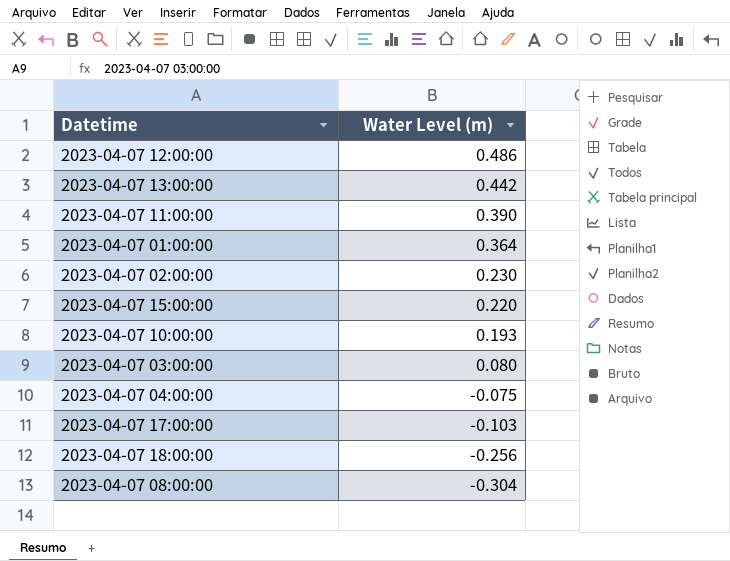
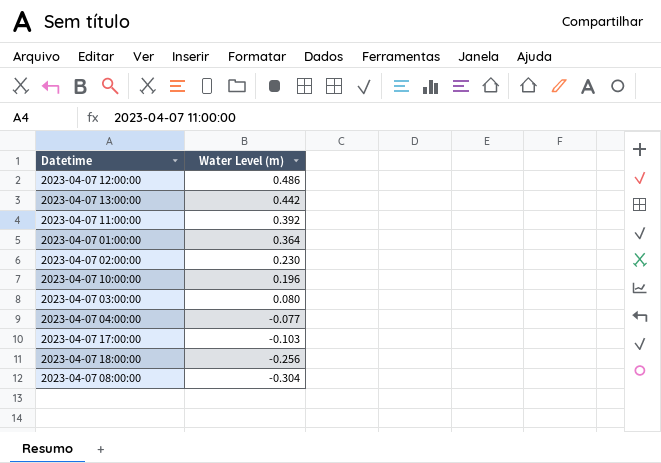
row 2023-04-07 15:00:00: 0.220 -> none
2023-04-07 11:00:00 | Water Level (m): 0.390 -> 0.392
2023-04-07 10:00:00 | Water Level (m): 0.193 -> 0.196
2023-04-07 04:00:00 | Water Level (m): -0.075 -> -0.077

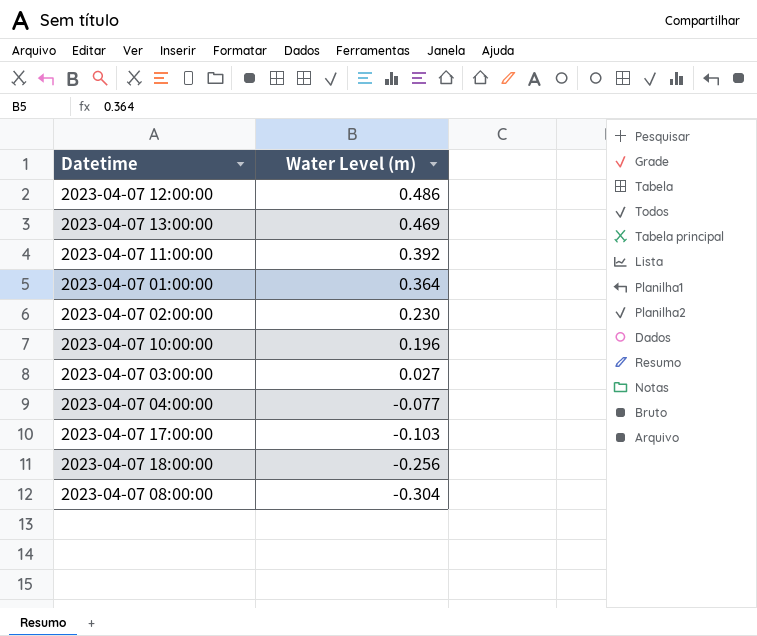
2023-04-07 13:00:00 | Water Level (m): 0.442 -> 0.469
2023-04-07 03:00:00 | Water Level (m): 0.080 -> 0.027

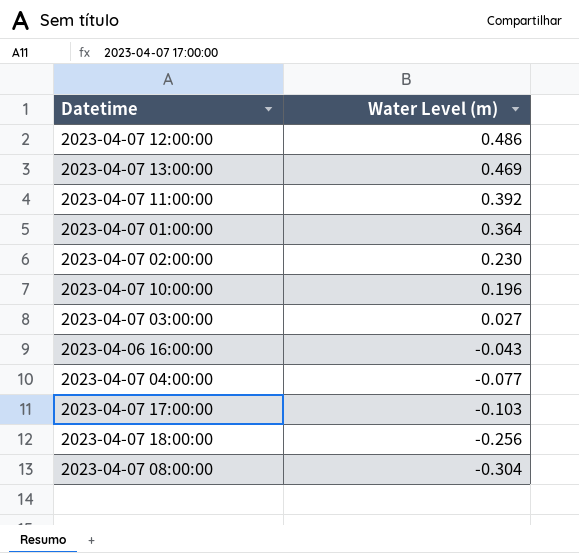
row 2023-04-06 16:00:00: none -> -0.043

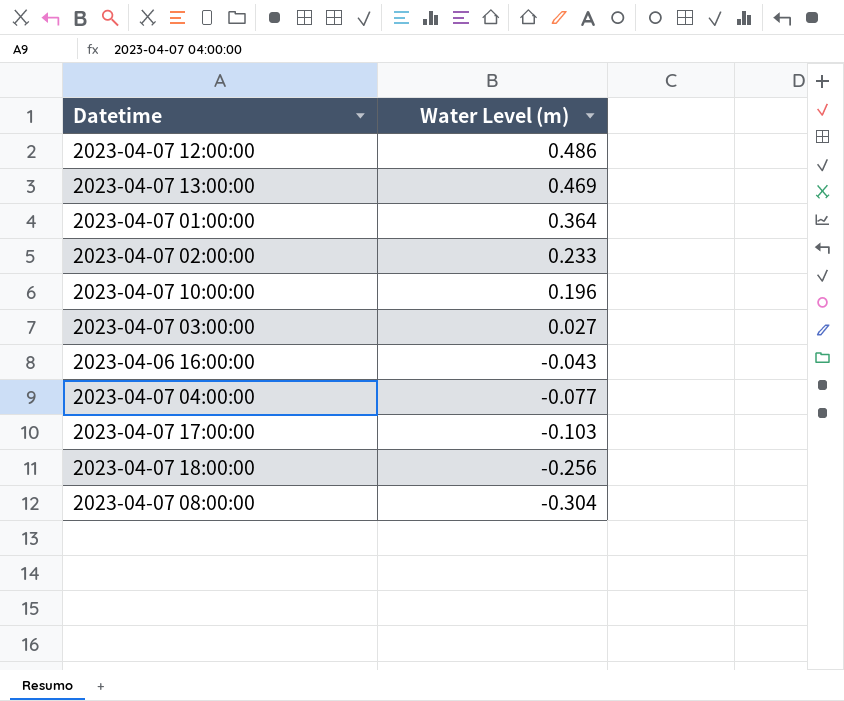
row 2023-04-07 11:00:00: 0.392 -> none
2023-04-07 02:00:00 | Water Level (m): 0.230 -> 0.233

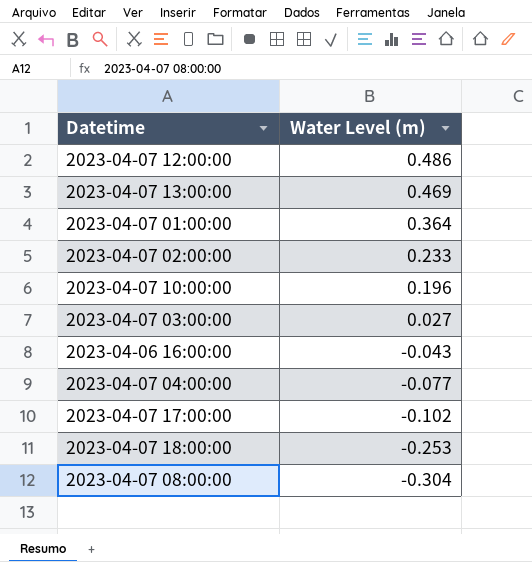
2023-04-07 17:00:00 | Water Level (m): -0.103 -> -0.102
2023-04-07 18:00:00 | Water Level (m): -0.256 -> -0.253

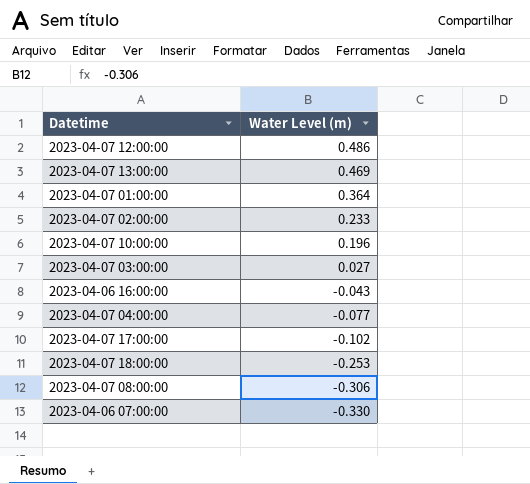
2023-04-07 08:00:00 | Water Level (m): -0.304 -> -0.306
row 2023-04-06 07:00:00: none -> -0.330

